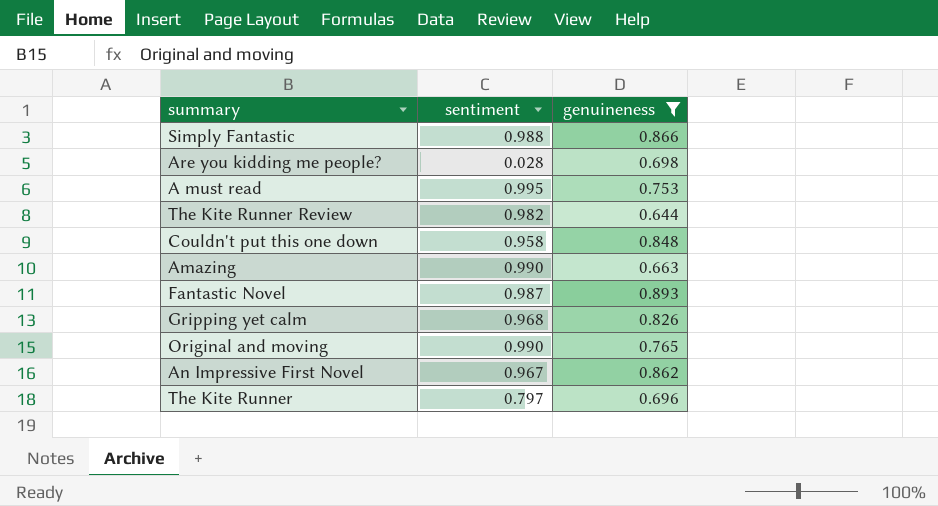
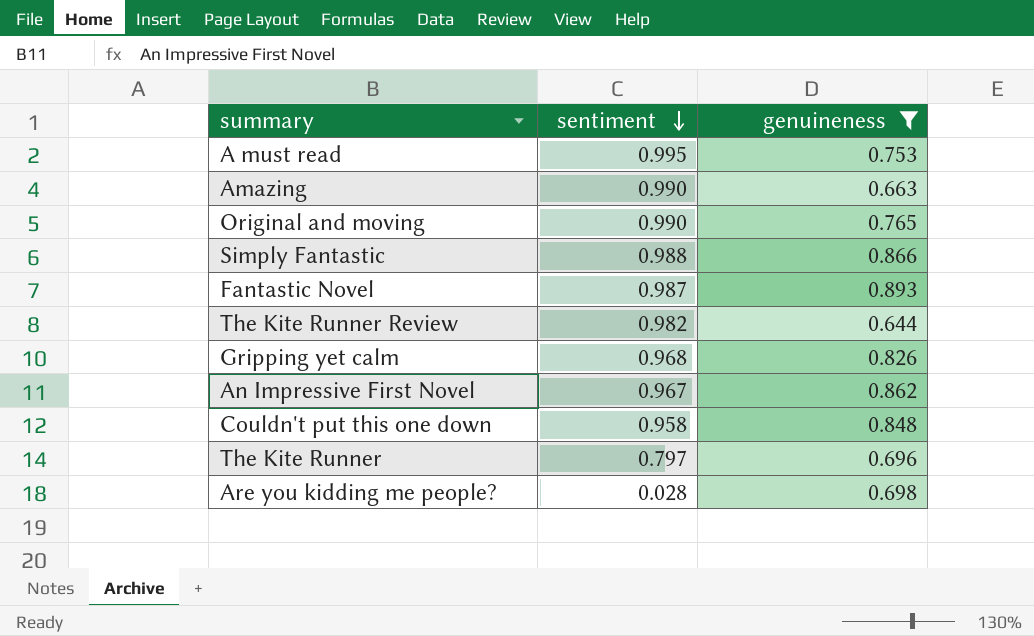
row order: none -> sentiment descending

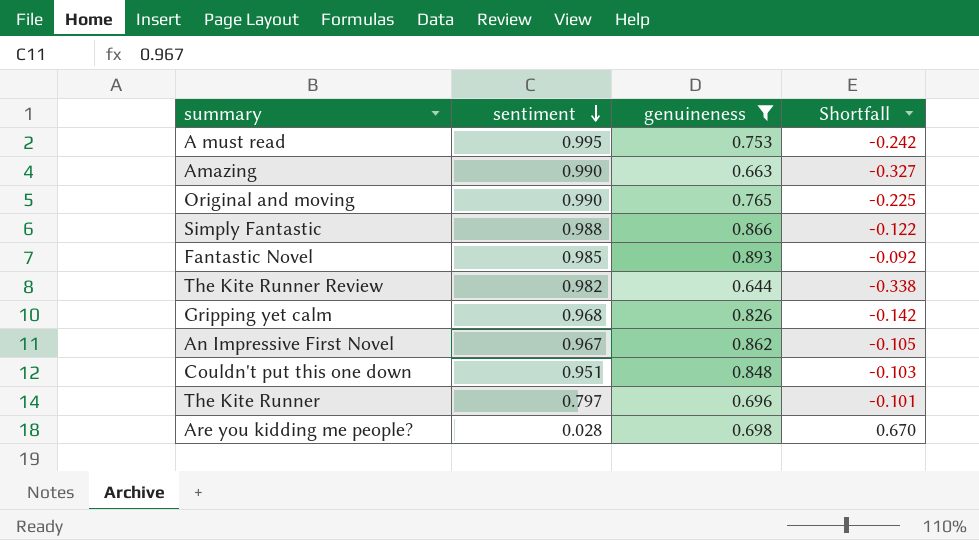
column Shortfall | formula: none -> [genuineness] - [sentiment]
Fantastic Novel | sentiment: 0.987 -> 0.985
Couldn't put this one down | sentiment: 0.958 -> 0.951

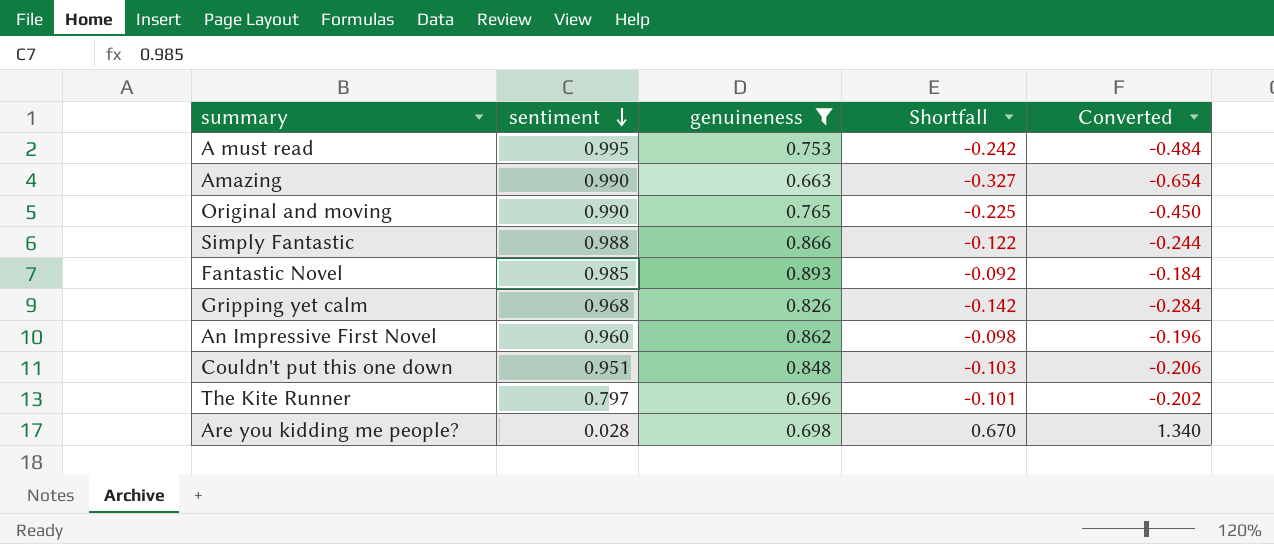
column Converted | formula: none -> [Shortfall] * 2
row The Kite Runner Review: 0.982 | 0.644 | -0.338 -> none
An Impressive First Novel | sentiment: 0.967 -> 0.960
An Impressive First Novel | Shortfall: -0.105 -> -0.098

